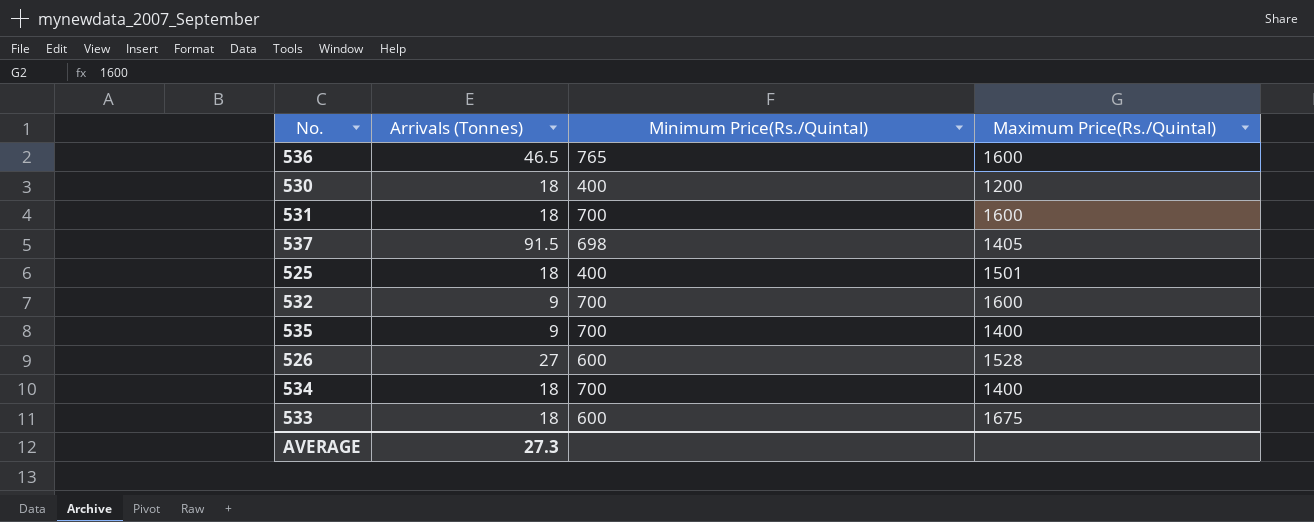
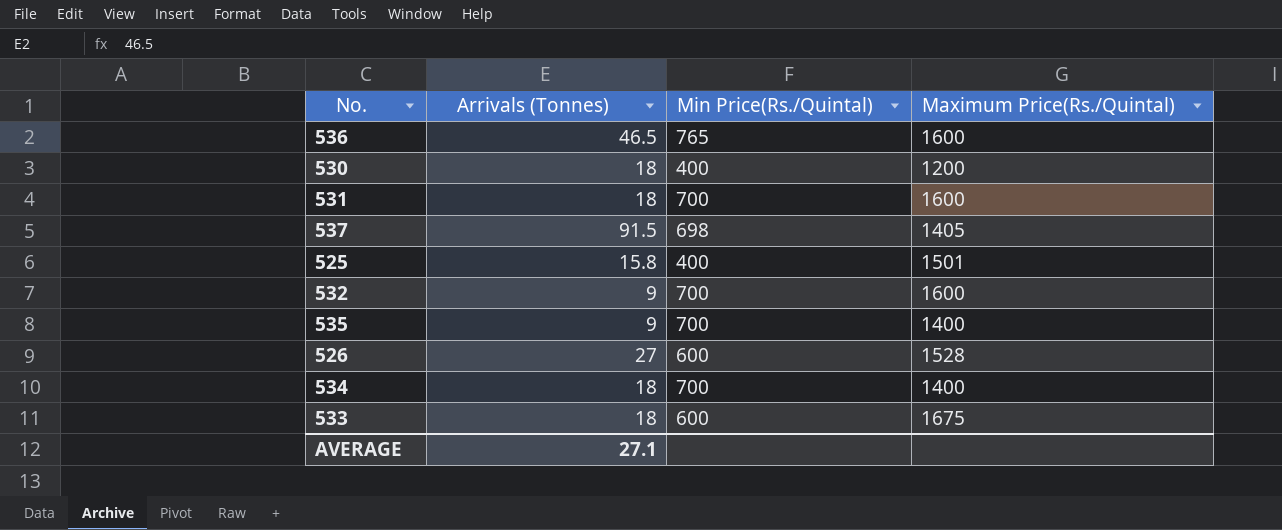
column name: Minimum Price(Rs./Quintal) -> Min Price(Rs./Quintal)
525 | Arrivals (Tonnes): 18 -> 15.8
AVERAGE | Arrivals (Tonnes): 27.3 -> 27.1

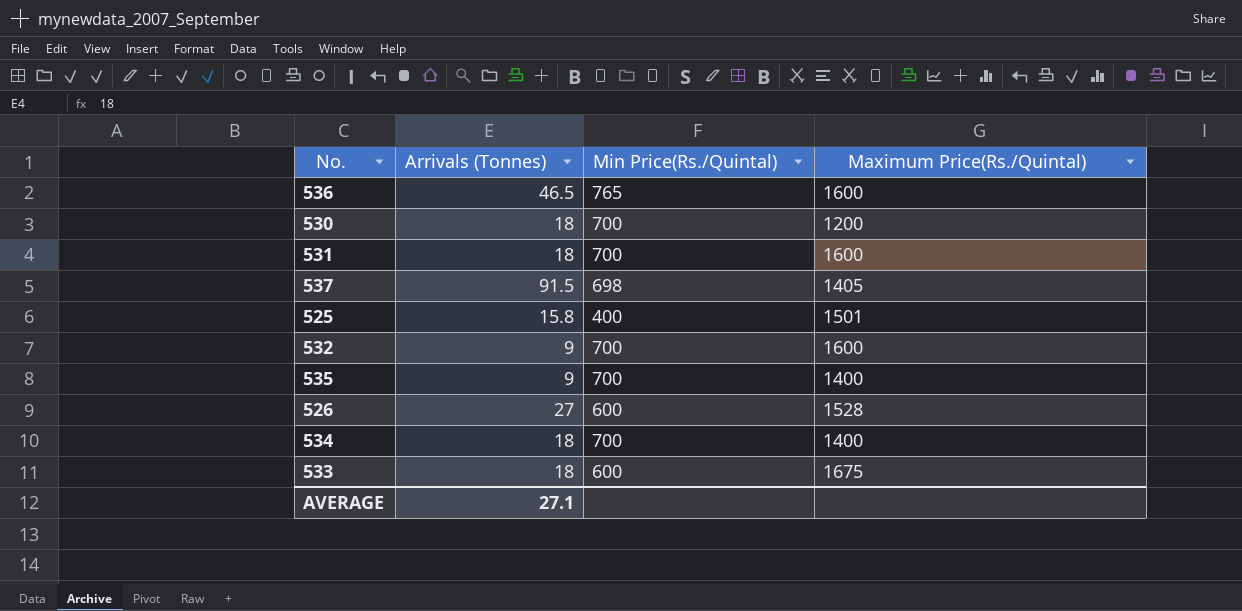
530 | Min Price(Rs./Quintal): 400 -> 700

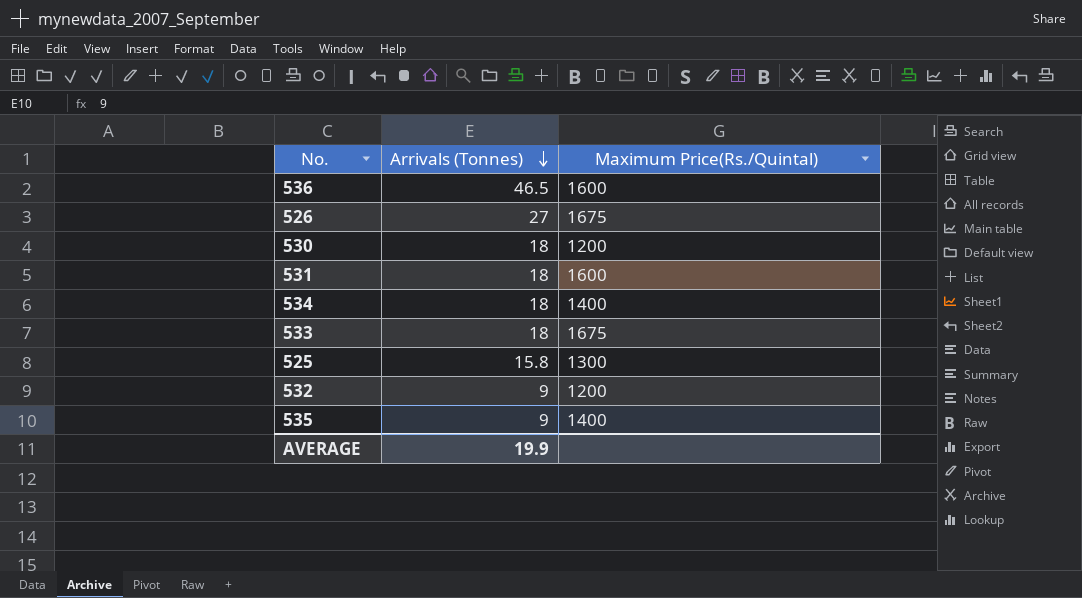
row order: none -> Arrivals (Tonnes) descending
column Min Price(Rs./Quintal) | position: 3 -> none
row 537: 91.5 | 698 | 1405 -> none
526 | Maximum Price(Rs./Quintal): 1528 -> 1675
525 | Maximum Price(Rs./Quintal): 1501 -> 1300
532 | Maximum Price(Rs./Quintal): 1600 -> 1200
AVERAGE | Arrivals (Tonnes): 27.1 -> 19.9

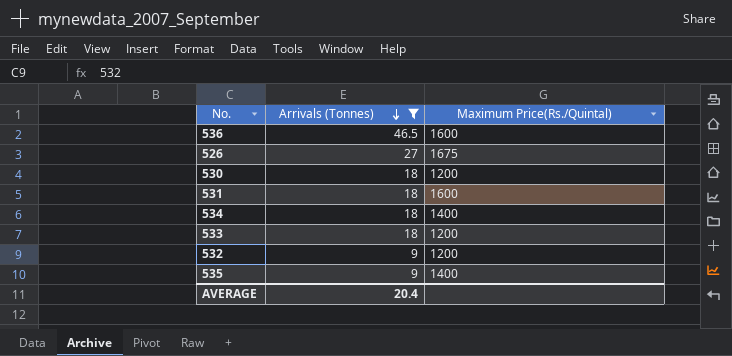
filter: none -> Arrivals (Tonnes) != 15.8
533 | Maximum Price(Rs./Quintal): 1675 -> 1200
AVERAGE | Arrivals (Tonnes): 19.9 -> 20.4

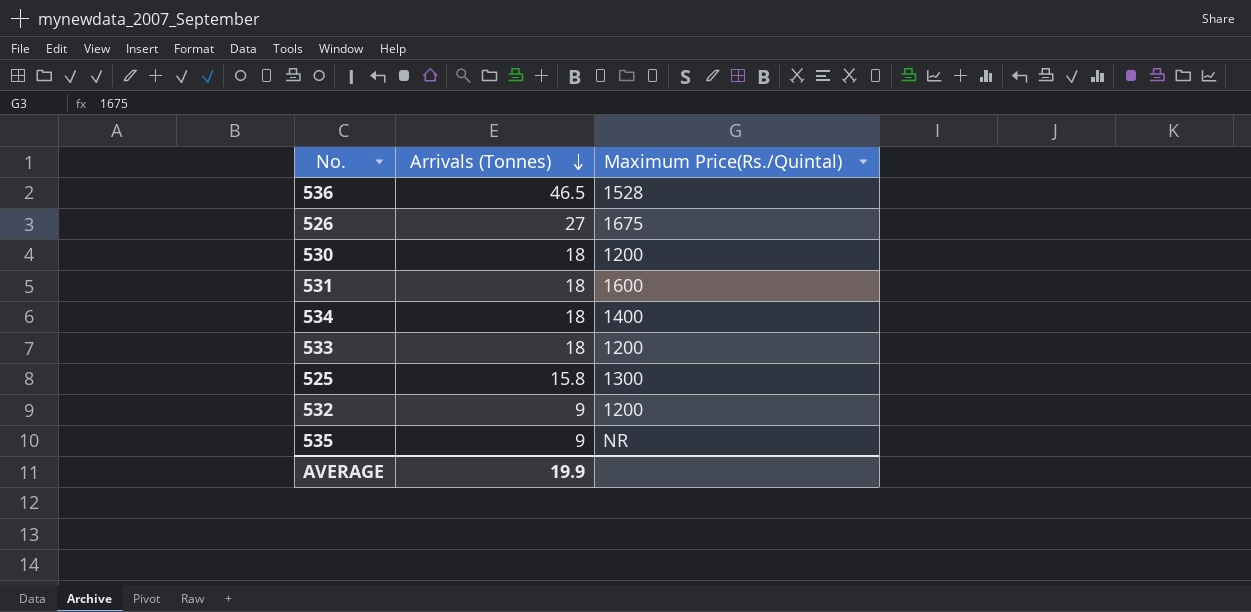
filter: Arrivals (Tonnes) != 15.8 -> none
536 | Maximum Price(Rs./Quintal): 1600 -> 1528
535 | Maximum Price(Rs./Quintal): 1400 -> NR
AVERAGE | Arrivals (Tonnes): 20.4 -> 19.9

